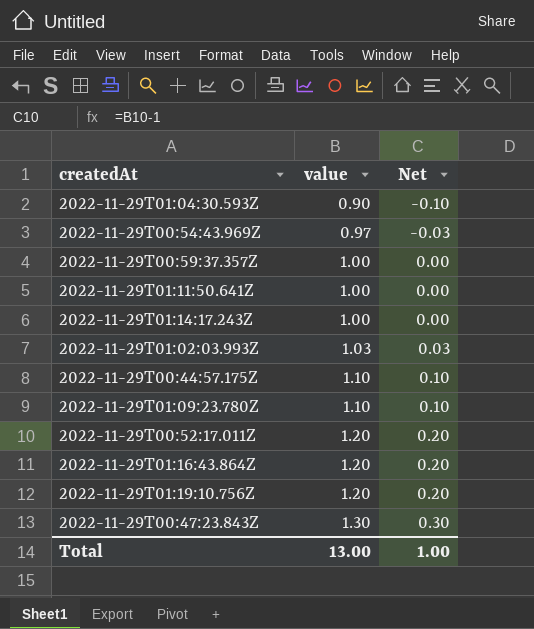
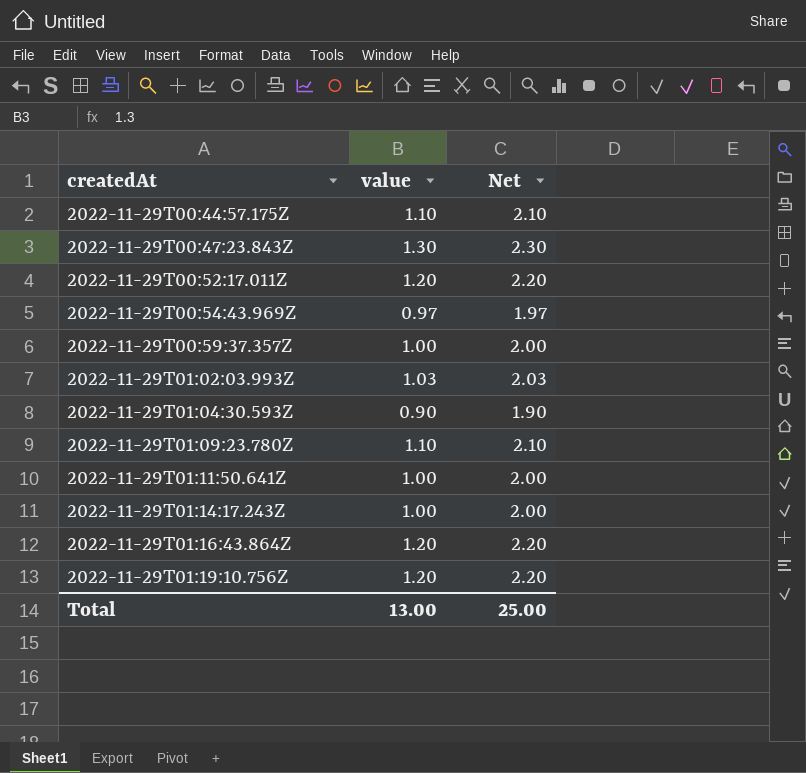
row order: value ascending -> createdAt ascending
column Net | formula: [value] - 1 -> [value] + 1
Total | Net: 1.00 -> 25.00

